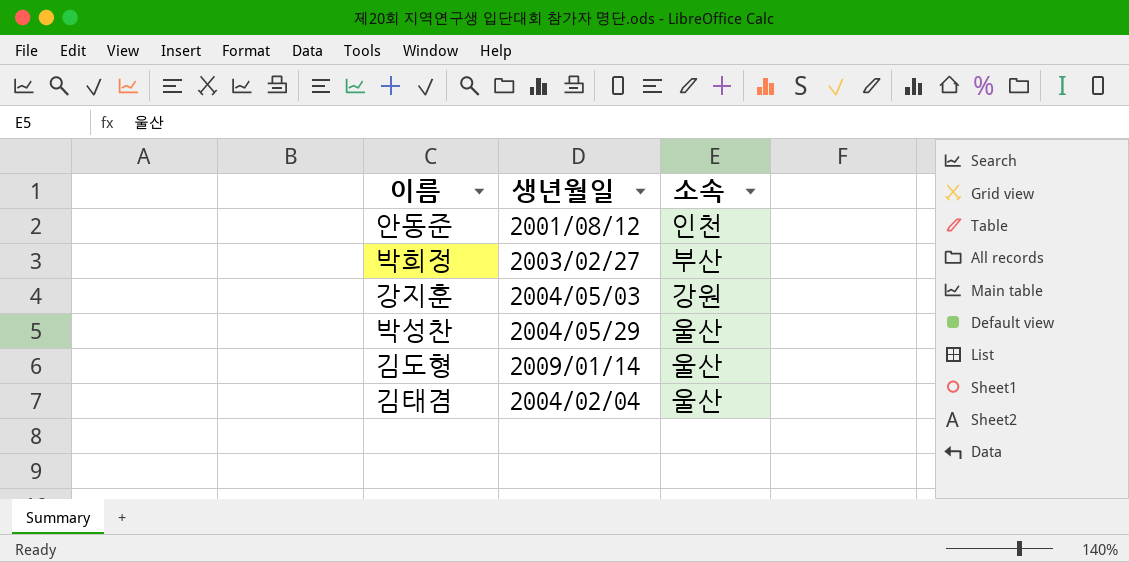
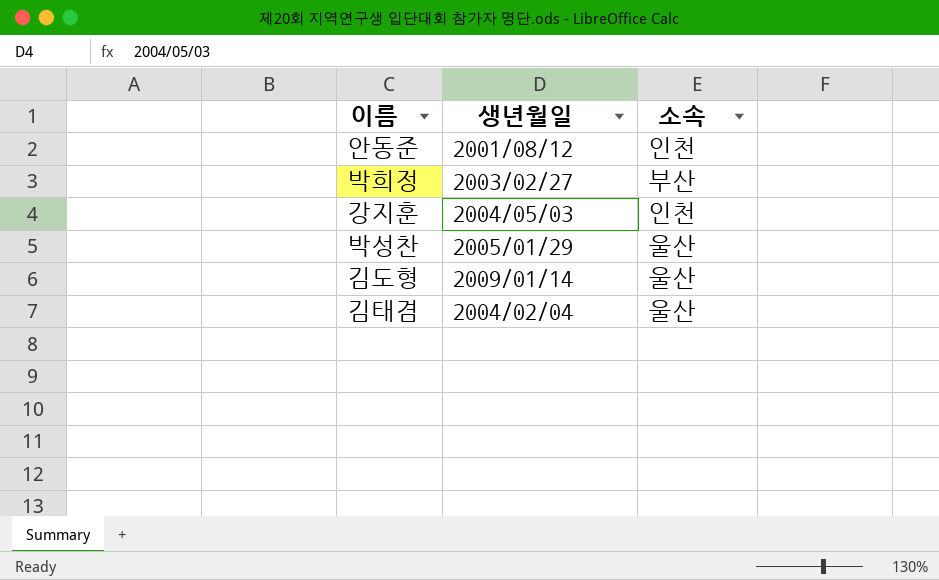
강지훈 | 소속: 강원 -> 인천
박성찬 | 생년월일: 2004/05/29 -> 2005/01/29

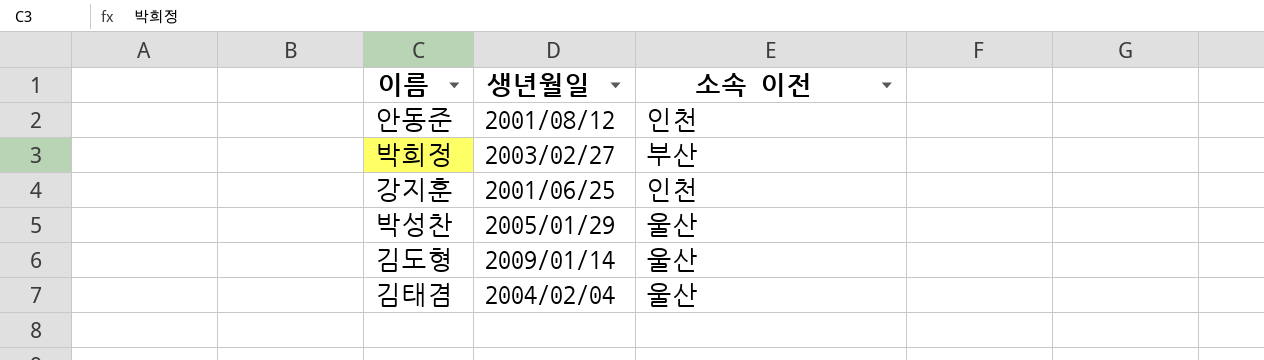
column name: 소속 -> 소속 이전
강지훈 | 생년월일: 2004/05/03 -> 2001/06/25

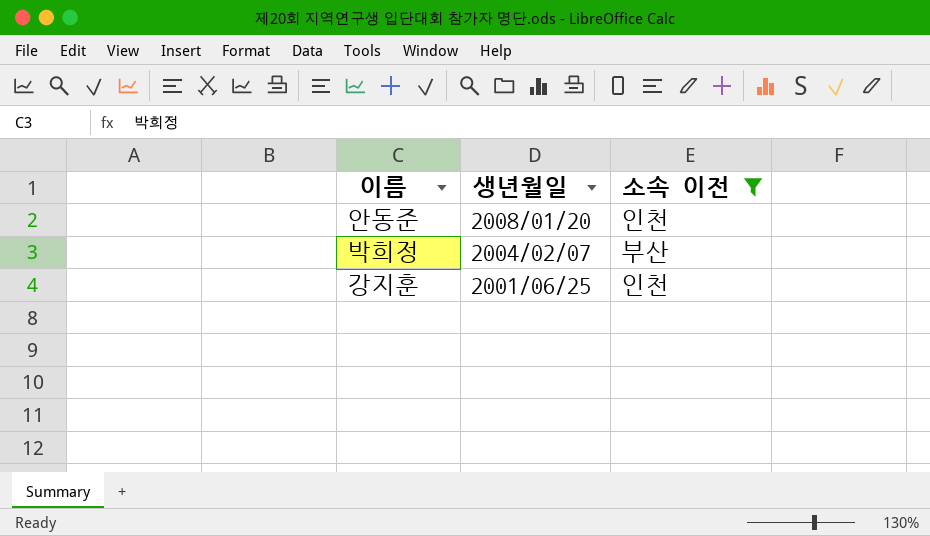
filter: none -> 소속 이전 != 울산
안동준 | 생년월일: 2001/08/12 -> 2008/01/20
박희정 | 생년월일: 2003/02/27 -> 2004/02/07

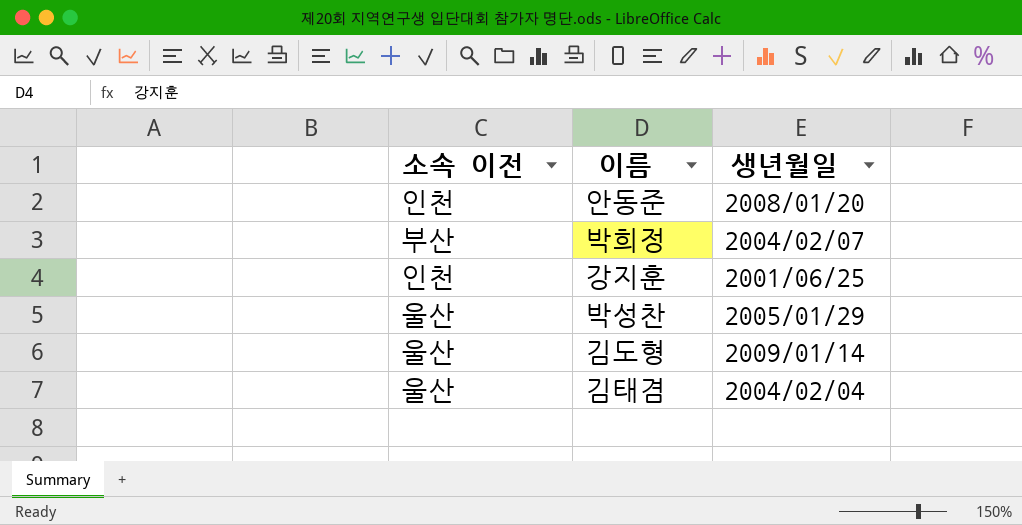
filter: 소속 이전 != 울산 -> none
column 소속 이전 | position: 3 -> 1

